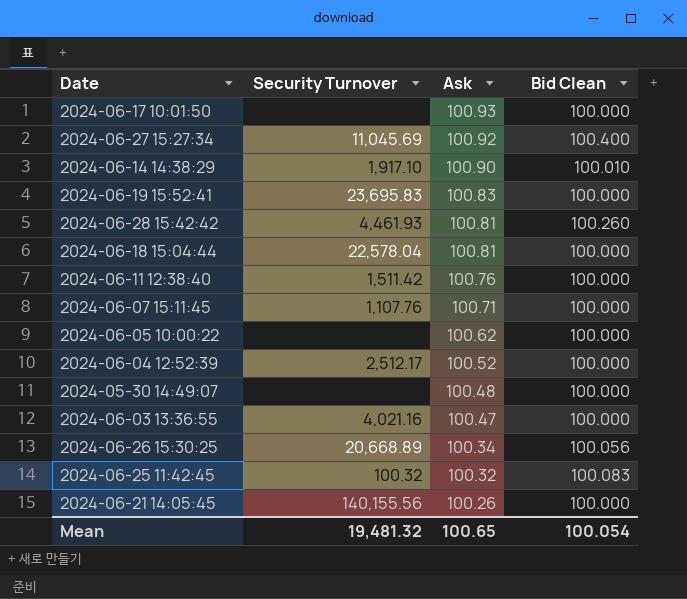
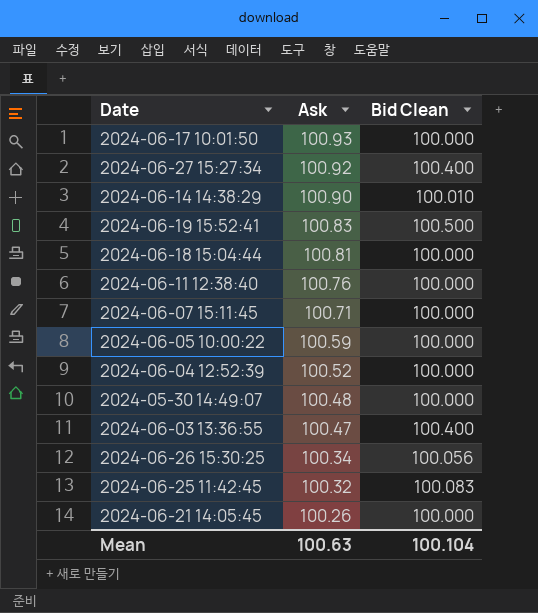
column Security Turnover | position: 2 -> none
row 2024-06-28 15:42:42: 4,461.93 | 100.81 | 100.260 -> none
2024-06-19 15:52:41 | Bid Clean: 100.000 -> 100.500
2024-06-05 10:00:22 | Ask: 100.62 -> 100.59
2024-06-03 13:36:55 | Bid Clean: 100.000 -> 100.400
Mean | Ask: 100.65 -> 100.63
Mean | Bid Clean: 100.054 -> 100.104

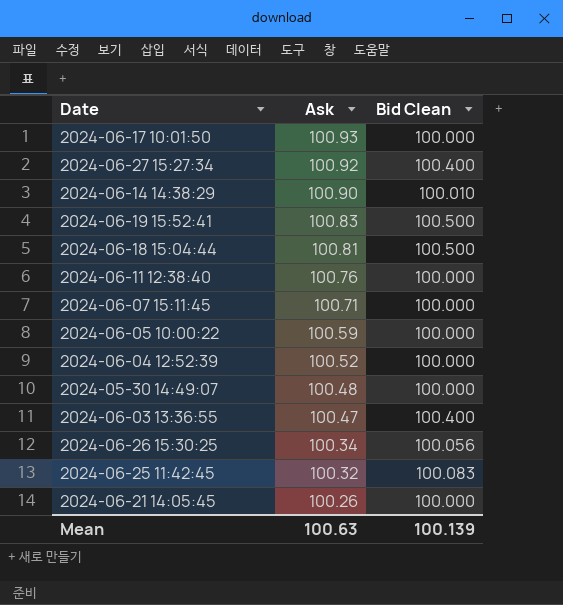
2024-06-18 15:04:44 | Bid Clean: 100.000 -> 100.500
Mean | Bid Clean: 100.104 -> 100.139

